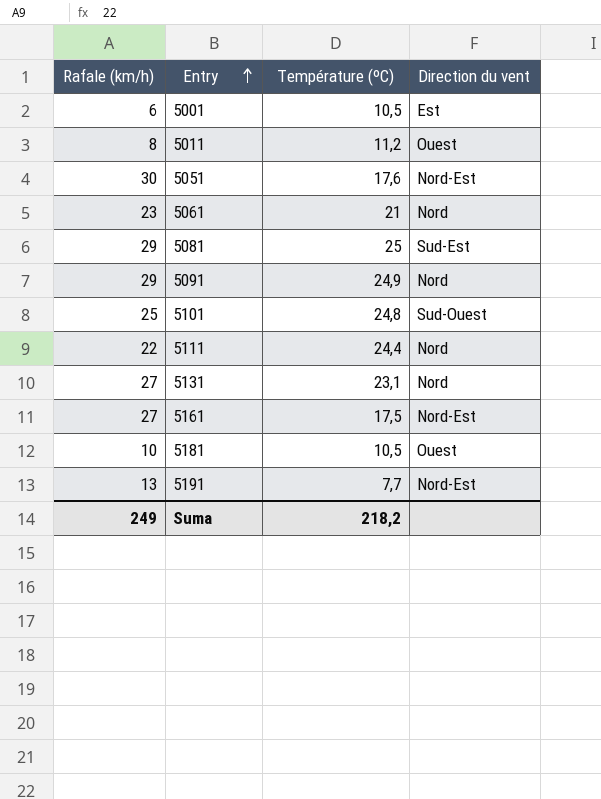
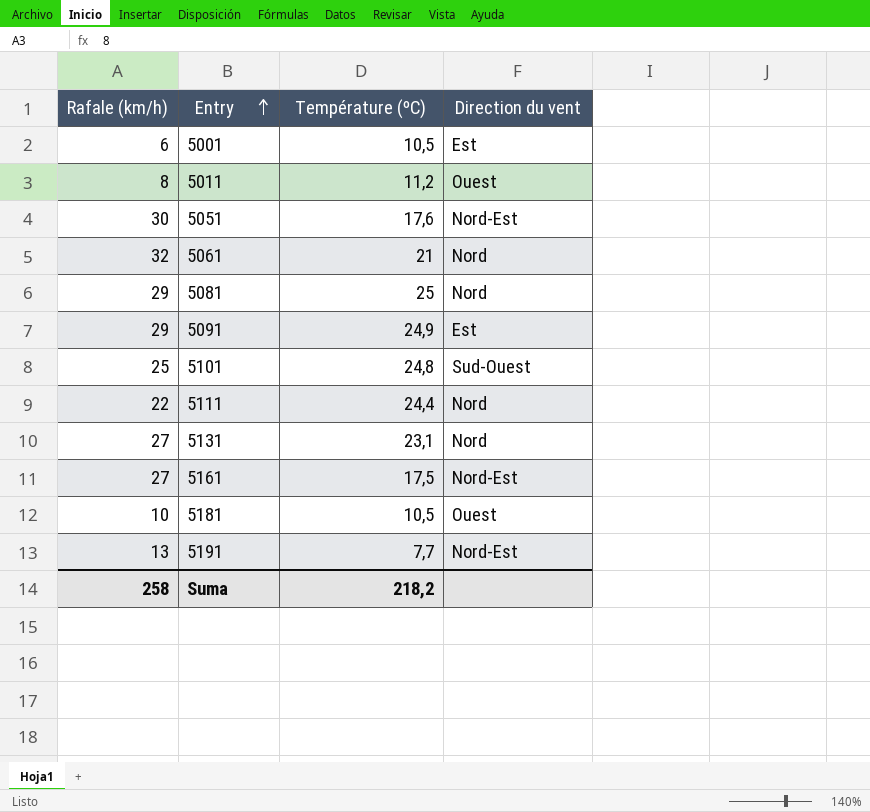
5061 | Rafale (km/h): 23 -> 32
5081 | Direction du vent: Sud-Est -> Nord
5091 | Direction du vent: Nord -> Est
Suma | Rafale (km/h): 249 -> 258

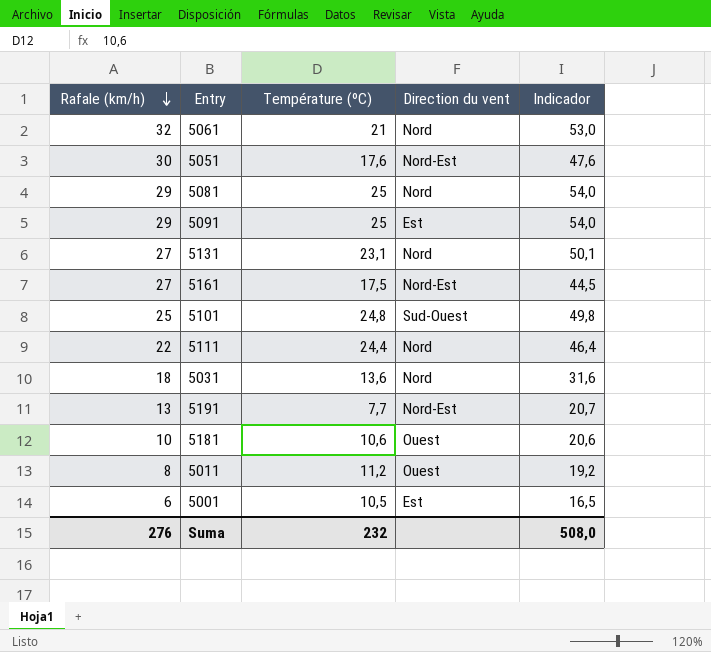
row order: Entry ascending -> Rafale (km/h) descending
column Indicador | formula: none -> [Rafale (km/h)] + [Température (ºC)]
5091 | Température (ºC): 24,9 -> 25
row 5031: none -> 18 | 13,6 | Nord | 31,6
5181 | Température (ºC): 10,5 -> 10,6
Suma | Rafale (km/h): 258 -> 276
Suma | Température (ºC): 218,2 -> 232

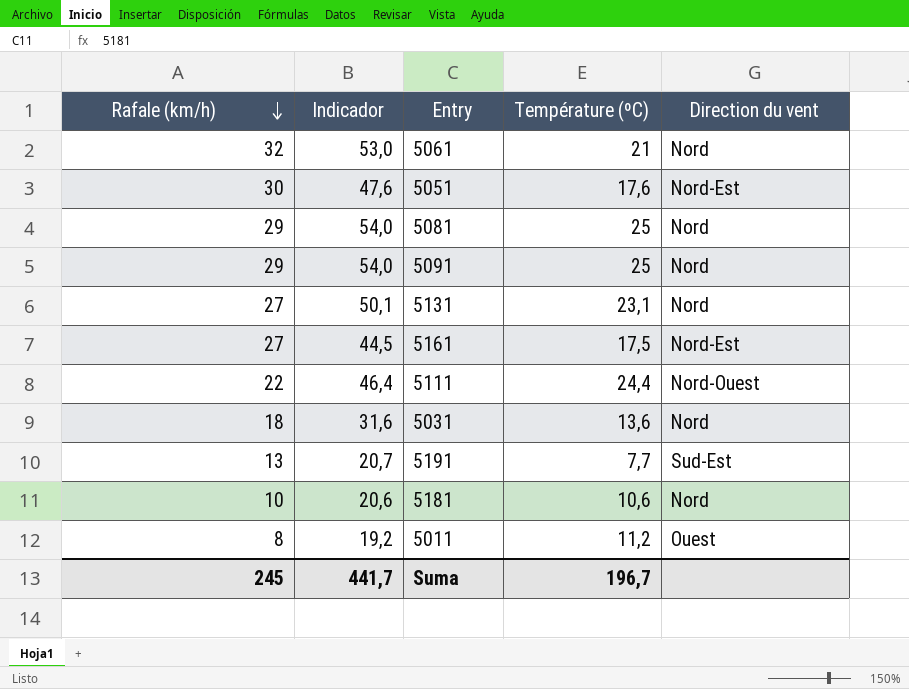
column Indicador | position: 5 -> 2
row 5101: 25 | 24,8 | Sud-Ouest | 49,8 -> none
row 5001: 6 | 10,5 | Est | 16,5 -> none
5091 | Direction du vent: Est -> Nord
5111 | Direction du vent: Nord -> Nord-Ouest
5191 | Direction du vent: Nord-Est -> Sud-Est
5181 | Direction du vent: Ouest -> Nord
Suma | Rafale (km/h): 276 -> 245
Suma | Indicador: 508,0 -> 441,7
Suma | Température (ºC): 232 -> 196,7

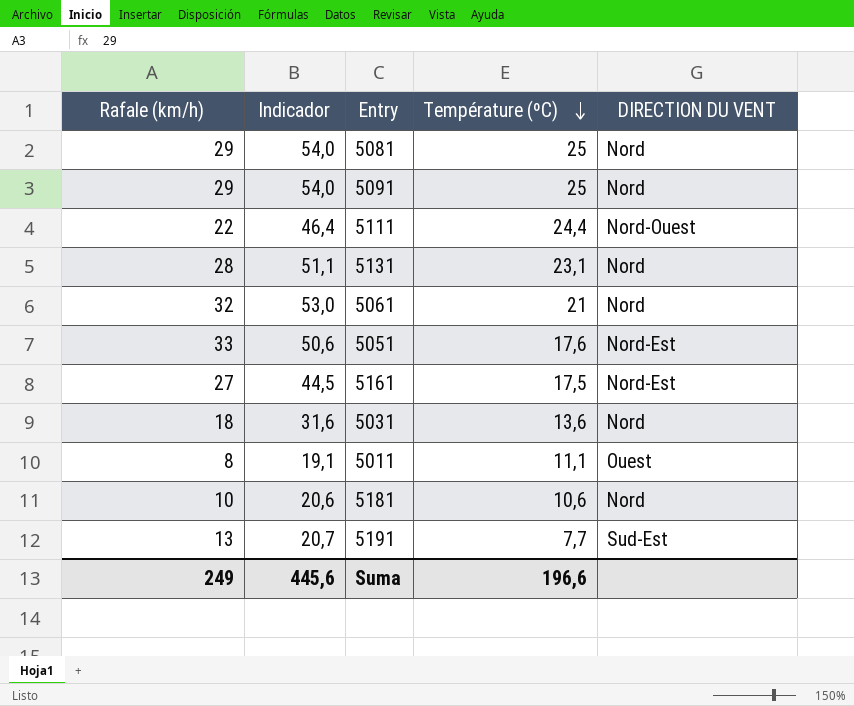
row order: Rafale (km/h) descending -> Température (ºC) descending
column name: Direction du vent -> DIRECTION DU VENT
5131 | Rafale (km/h): 27 -> 28
5131 | Indicador: 50,1 -> 51,1
5051 | Rafale (km/h): 30 -> 33
5051 | Indicador: 47,6 -> 50,6
5011 | Indicador: 19,2 -> 19,1
5011 | Température (ºC): 11,2 -> 11,1
Suma | Rafale (km/h): 245 -> 249
Suma | Indicador: 441,7 -> 445,6
Suma | Température (ºC): 196,7 -> 196,6

